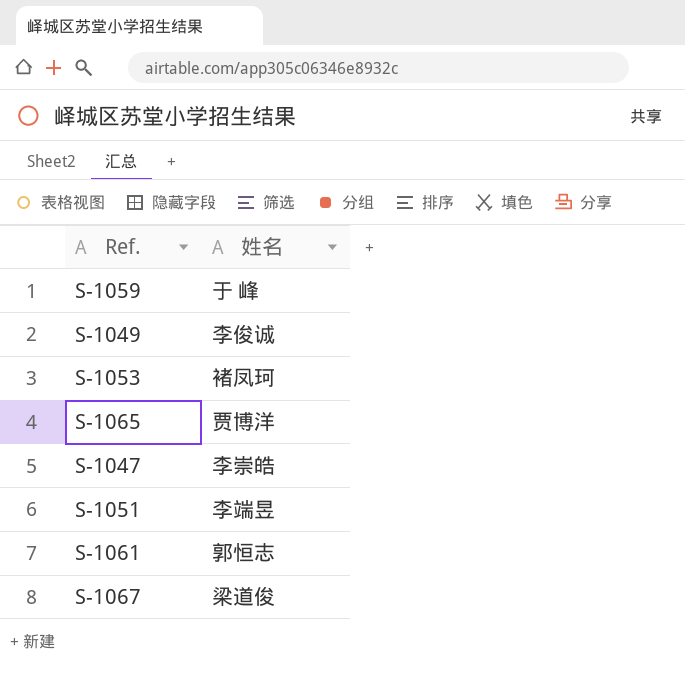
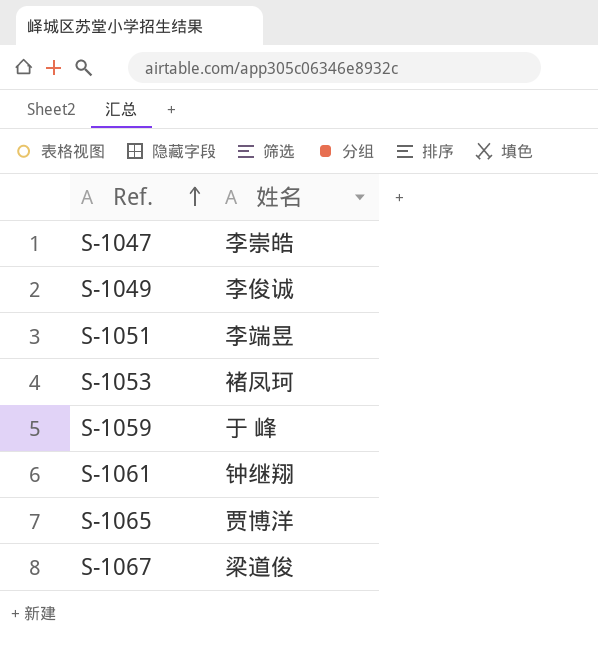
row order: none -> Ref. ascending
S-1061 | 姓名: 郭恒志 -> 钟继翔

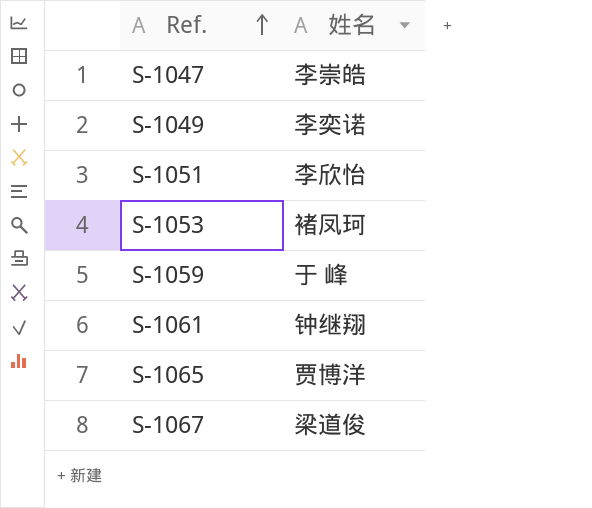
S-1049 | 姓名: 李俊诚 -> 李奕诺
S-1051 | 姓名: 李端昱 -> 李欣怡

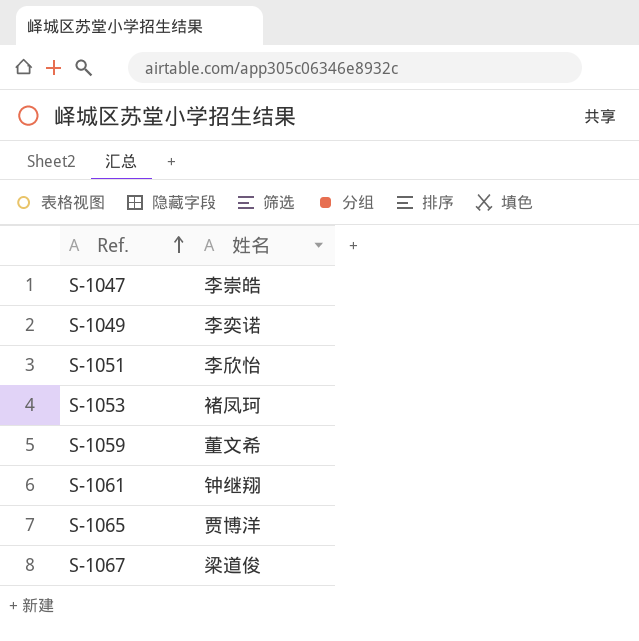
S-1059 | 姓名: 于 峰 -> 董文希

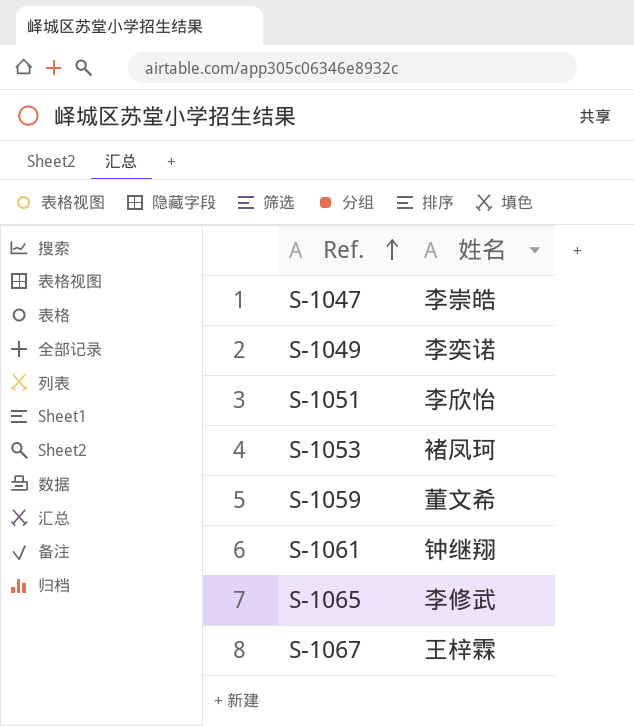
S-1065 | 姓名: 贾博洋 -> 李修武
S-1067 | 姓名: 梁道俊 -> 王梓霖

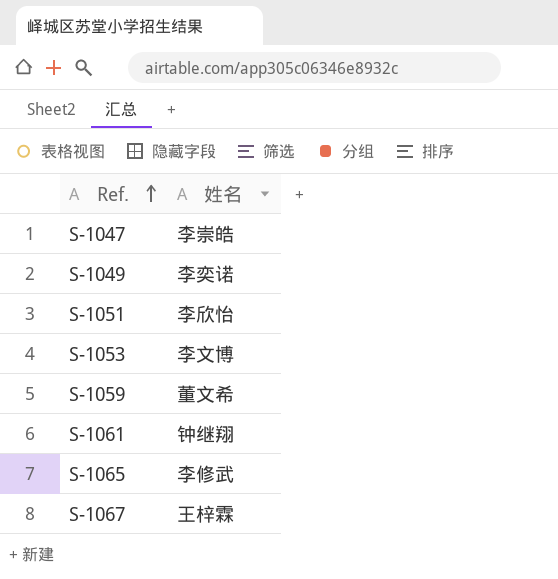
S-1053 | 姓名: 褚凤珂 -> 李文博

